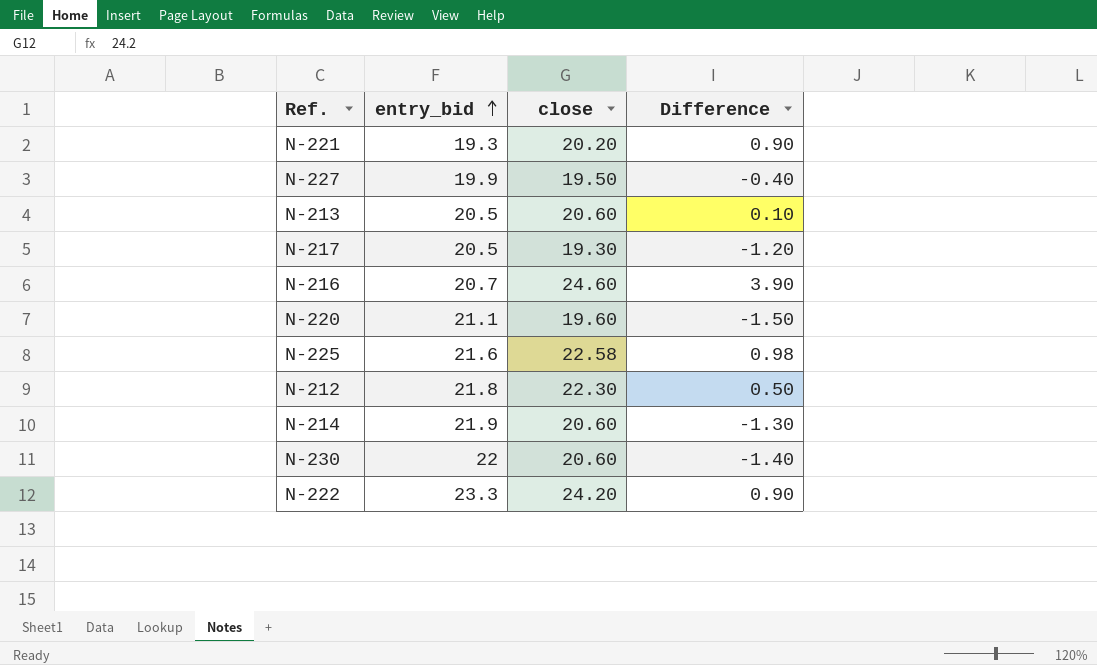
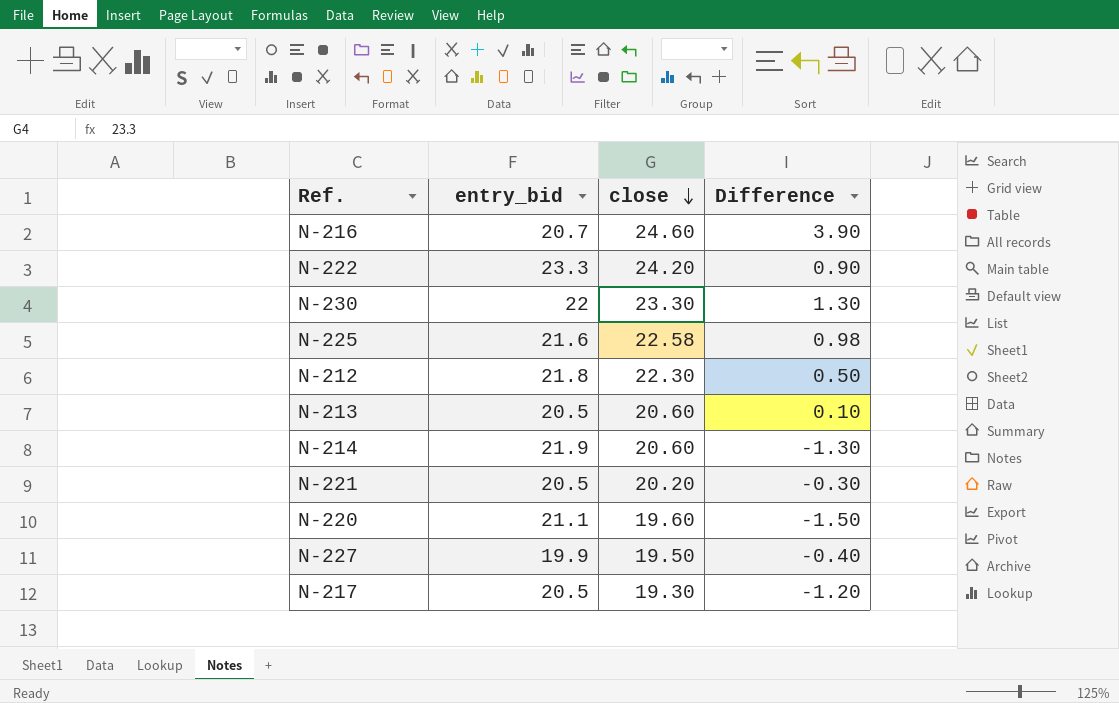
row order: entry_bid ascending -> close descending
N-230 | close: 20.60 -> 23.30
N-230 | Difference: -1.40 -> 1.30
N-221 | entry_bid: 19.3 -> 20.5
N-221 | Difference: 0.90 -> -0.30

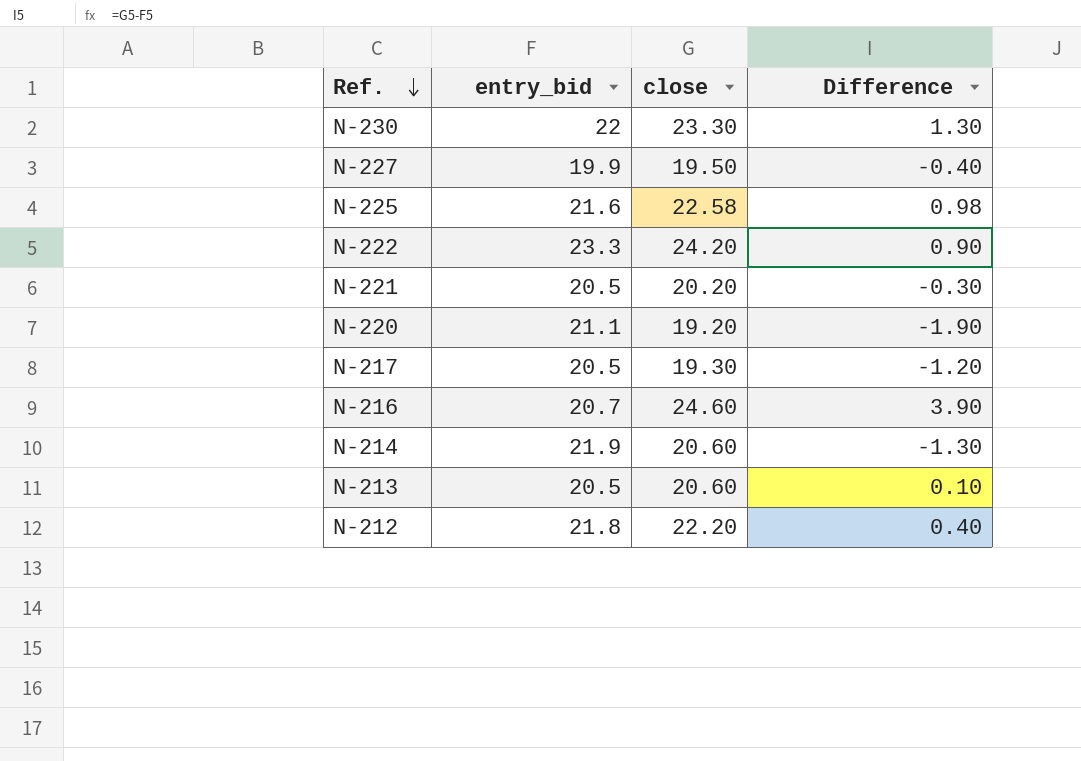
row order: close descending -> Ref. descending
N-220 | close: 19.60 -> 19.20
N-220 | Difference: -1.50 -> -1.90
N-212 | close: 22.30 -> 22.20
N-212 | Difference: 0.50 -> 0.40

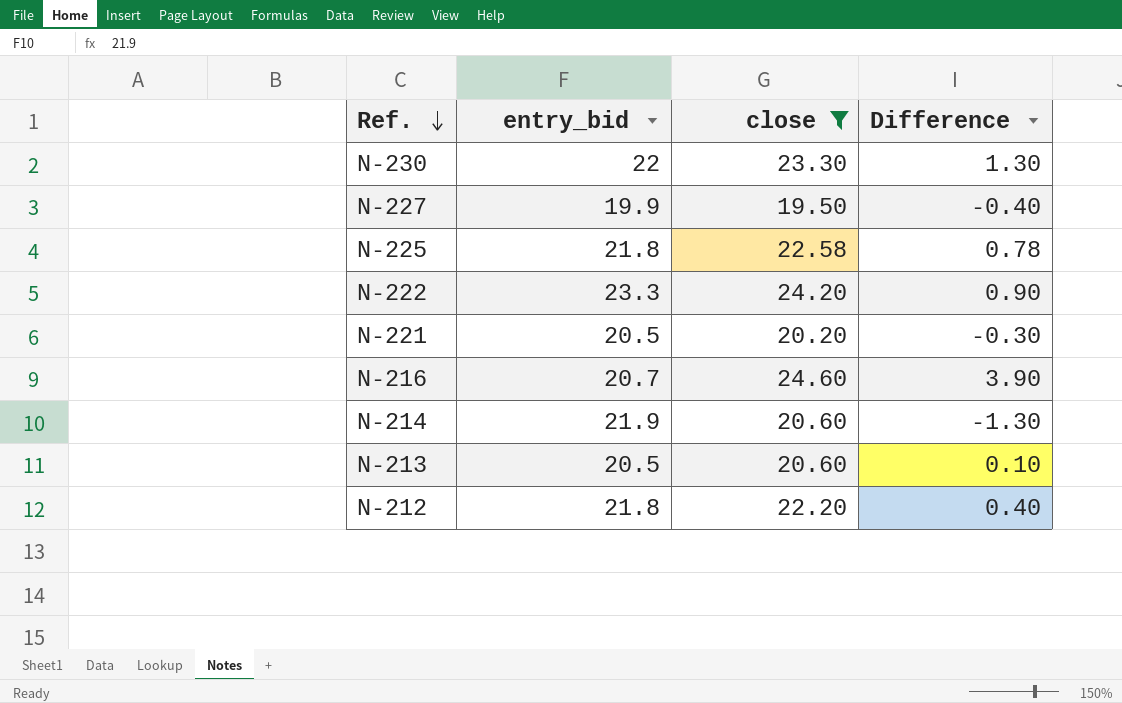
filter: none -> close >= 19.50
N-225 | entry_bid: 21.6 -> 21.8
N-225 | Difference: 0.98 -> 0.78

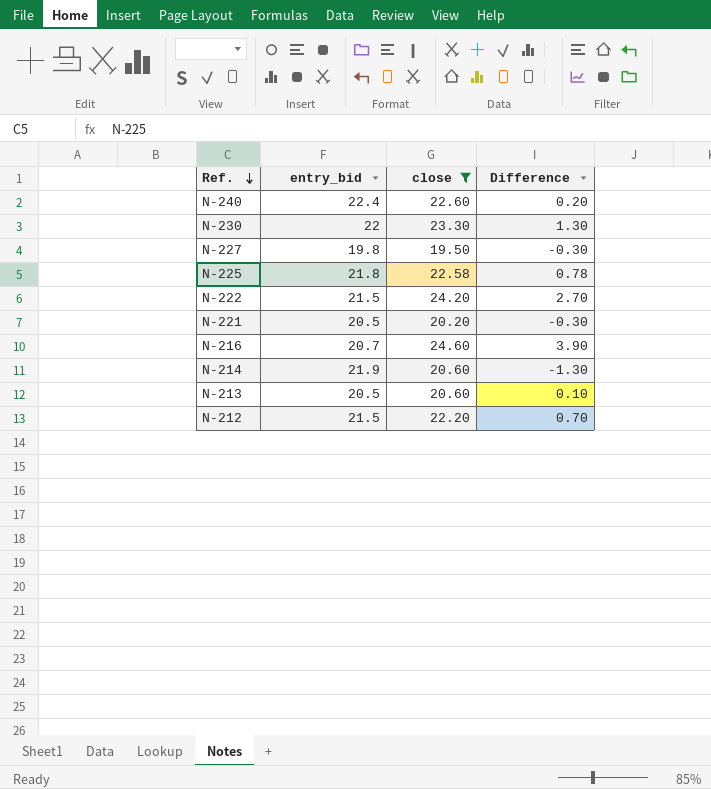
row N-240: none -> 22.4 | 22.60 | 0.20
N-227 | entry_bid: 19.9 -> 19.8
N-227 | Difference: -0.40 -> -0.30
N-222 | entry_bid: 23.3 -> 21.5
N-222 | Difference: 0.90 -> 2.70
N-212 | entry_bid: 21.8 -> 21.5
N-212 | Difference: 0.40 -> 0.70

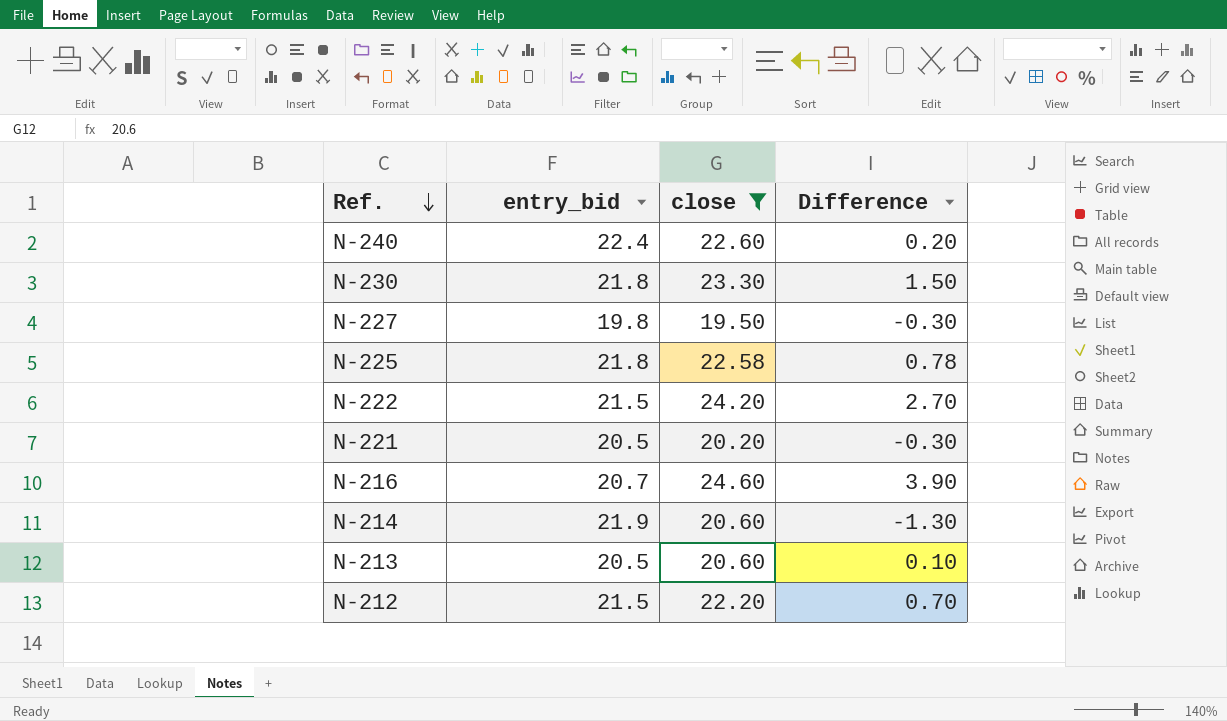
N-230 | entry_bid: 22 -> 21.8
N-230 | Difference: 1.30 -> 1.50

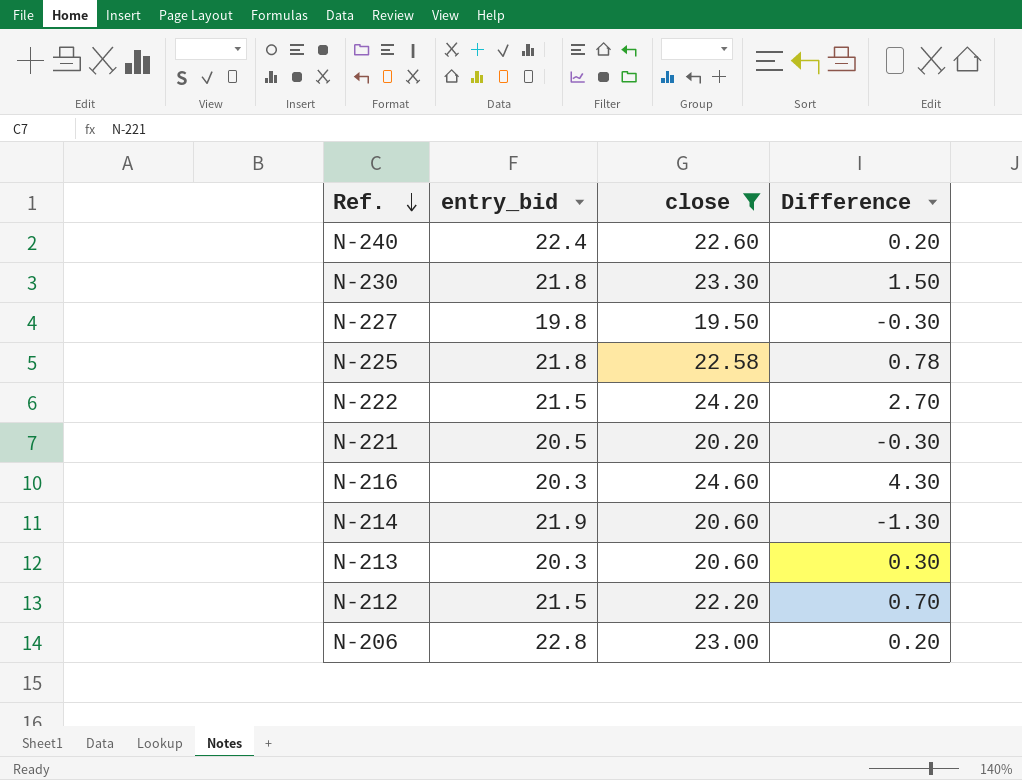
N-216 | entry_bid: 20.7 -> 20.3
N-216 | Difference: 3.90 -> 4.30
N-213 | entry_bid: 20.5 -> 20.3
N-213 | Difference: 0.10 -> 0.30
row N-206: none -> 22.8 | 23.00 | 0.20

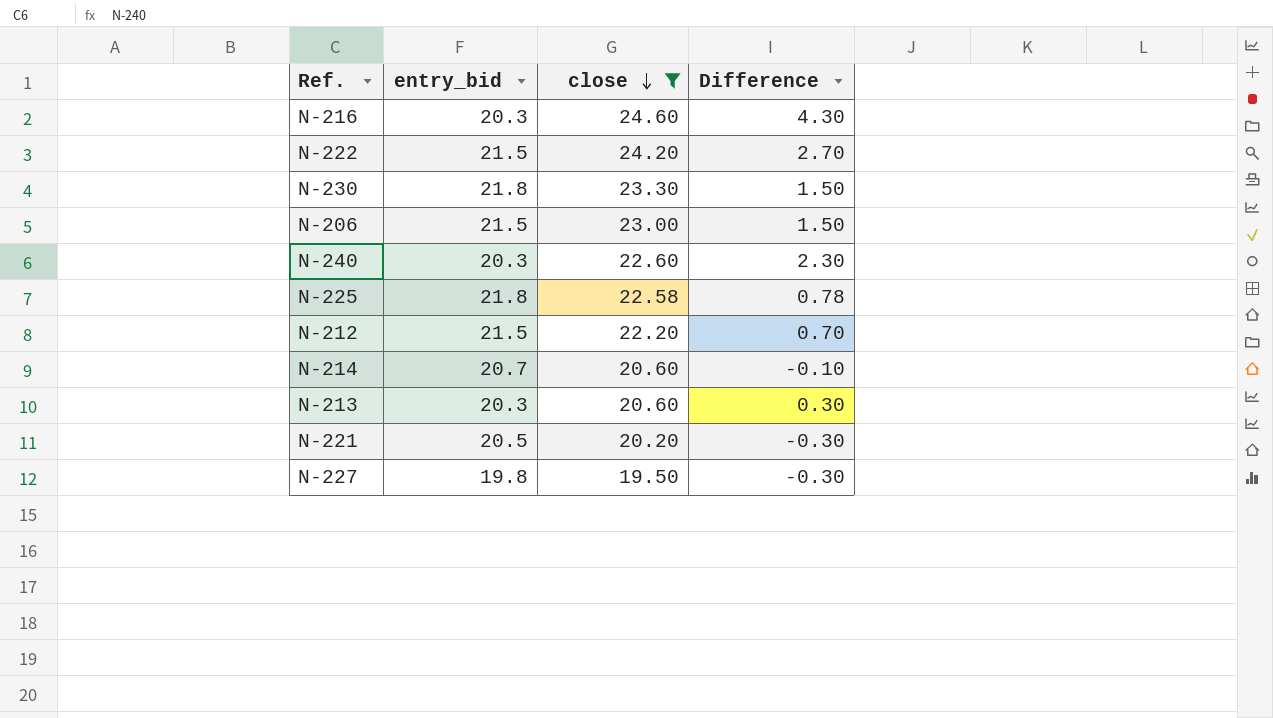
row order: Ref. descending -> close descending
N-206 | entry_bid: 22.8 -> 21.5
N-206 | Difference: 0.20 -> 1.50
N-240 | entry_bid: 22.4 -> 20.3
N-240 | Difference: 0.20 -> 2.30
N-214 | entry_bid: 21.9 -> 20.7
N-214 | Difference: -1.30 -> -0.10

